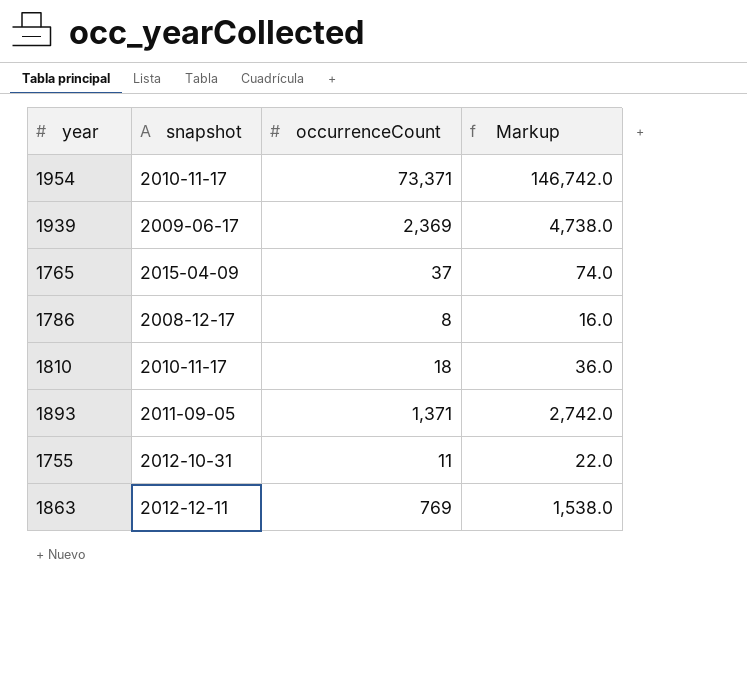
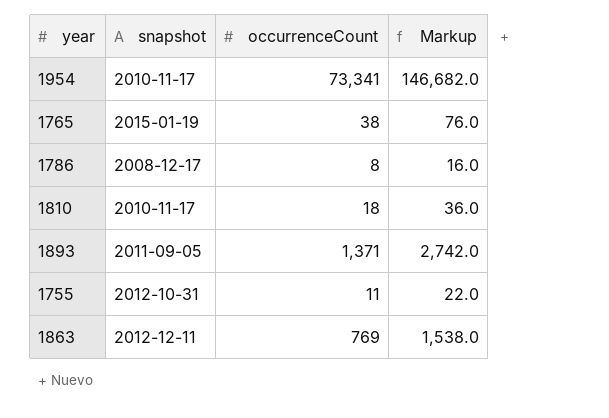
row 1939: 2009-06-17 | 2,369 | 4,738.0 -> none
1954 | occurrenceCount: 73,371 -> 73,341
1954 | Markup: 146,742.0 -> 146,682.0
1765 | snapshot: 2015-04-09 -> 2015-01-19
1765 | occurrenceCount: 37 -> 38
1765 | Markup: 74.0 -> 76.0

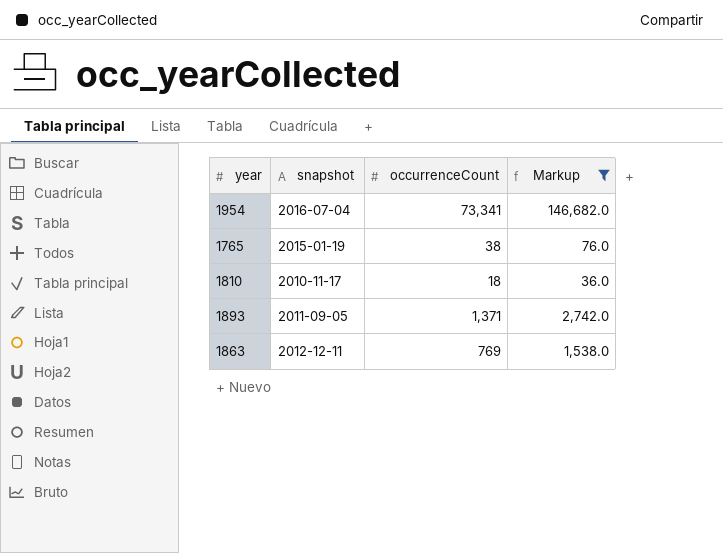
filter: none -> Markup >= 36.0
1954 | snapshot: 2010-11-17 -> 2016-07-04

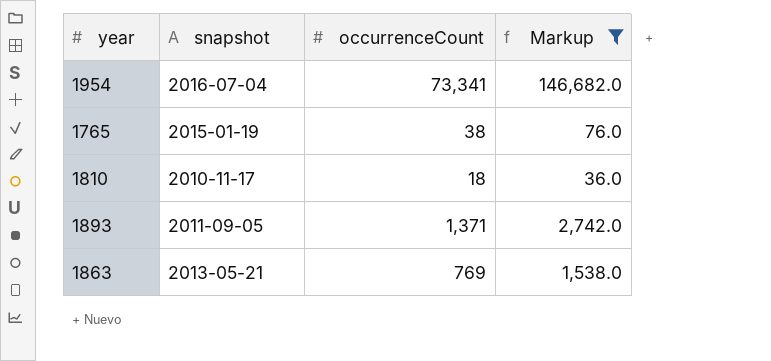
1863 | snapshot: 2012-12-11 -> 2013-05-21

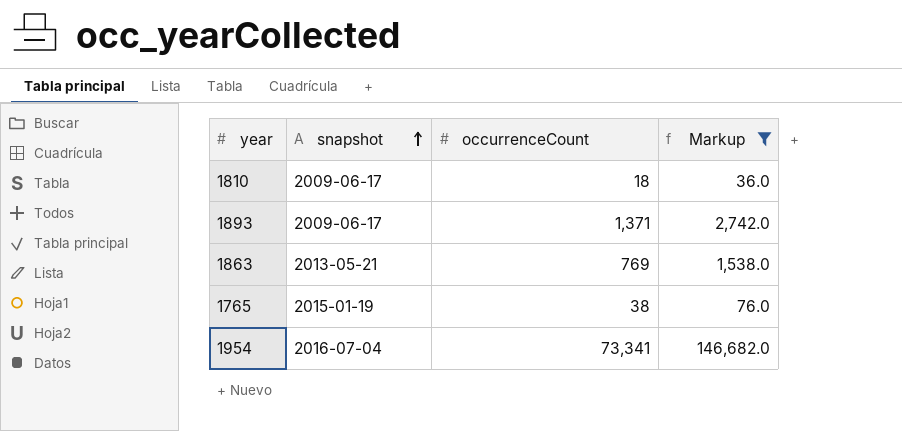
row order: none -> snapshot ascending
1810 | snapshot: 2010-11-17 -> 2009-06-17
1893 | snapshot: 2011-09-05 -> 2009-06-17

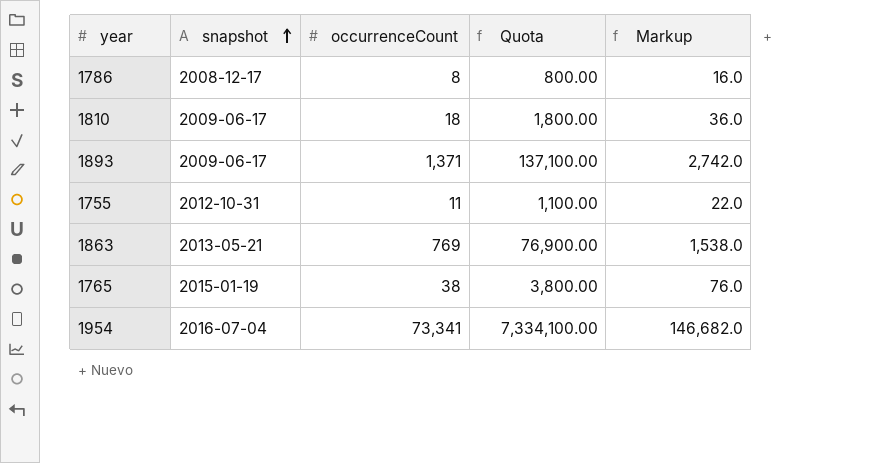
filter: Markup >= 36.0 -> none
column Quota | formula: none -> [occurrenceCount] * 100

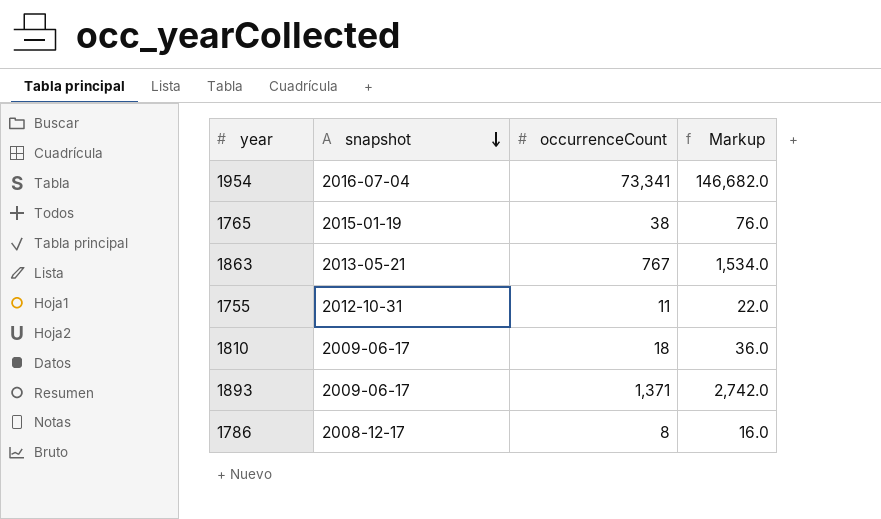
row order: snapshot ascending -> snapshot descending
column Quota | formula: [occurrenceCount] * 100 -> none
1863 | occurrenceCount: 769 -> 767
1863 | Markup: 1,538.0 -> 1,534.0

